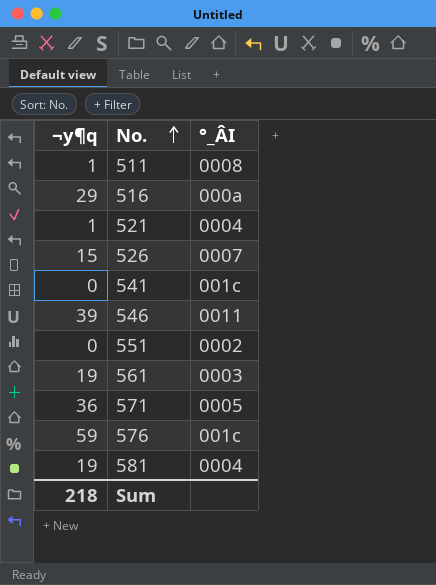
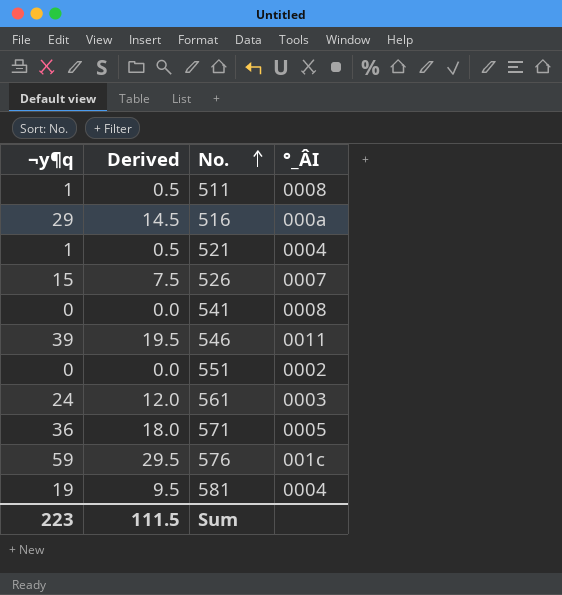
column Derived | formula: none -> [¬y¶q] * 0.5
541 | °_ÂI: 001c -> 0008
561 | ¬y¶q: 19 -> 24
Sum | ¬y¶q: 218 -> 223

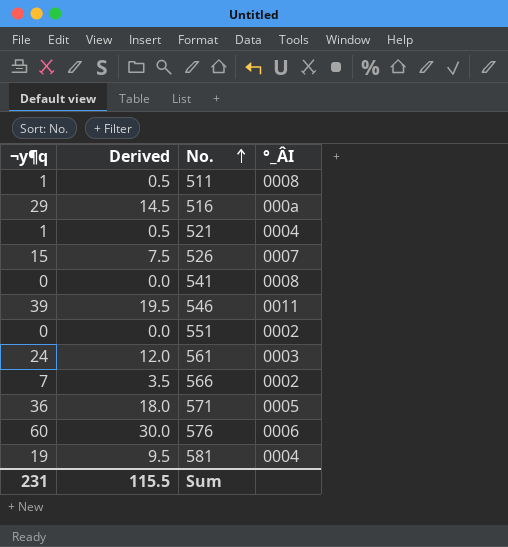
row 566: none -> 7 | 3.5 | 0002
576 | ¬y¶q: 59 -> 60
576 | Derived: 29.5 -> 30.0
576 | °_ÂI: 001c -> 0006
Sum | ¬y¶q: 223 -> 231
Sum | Derived: 111.5 -> 115.5

